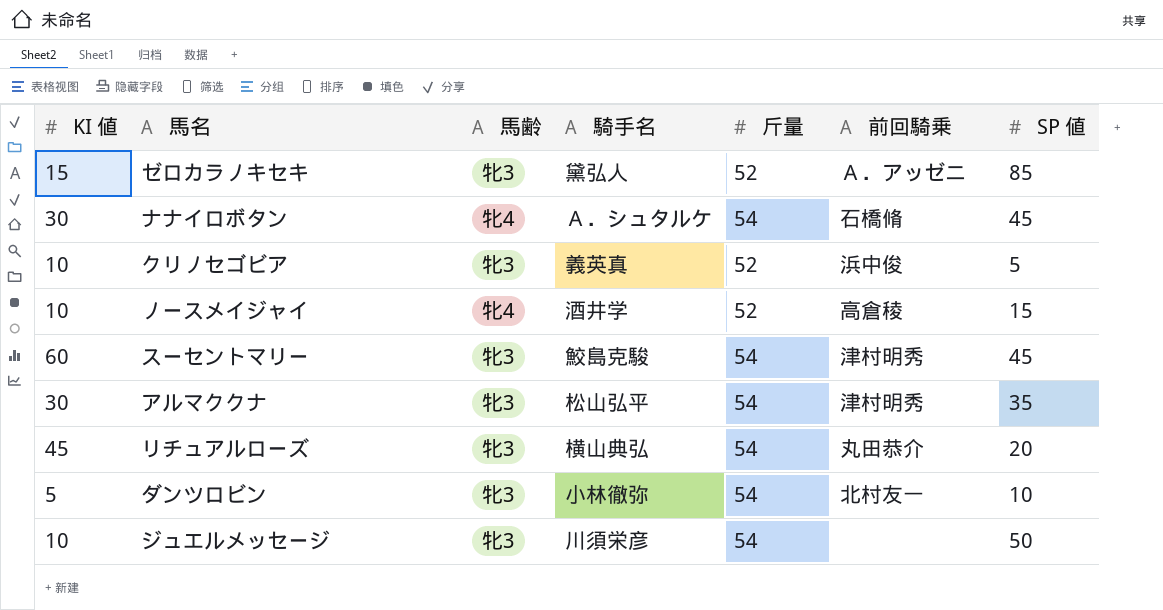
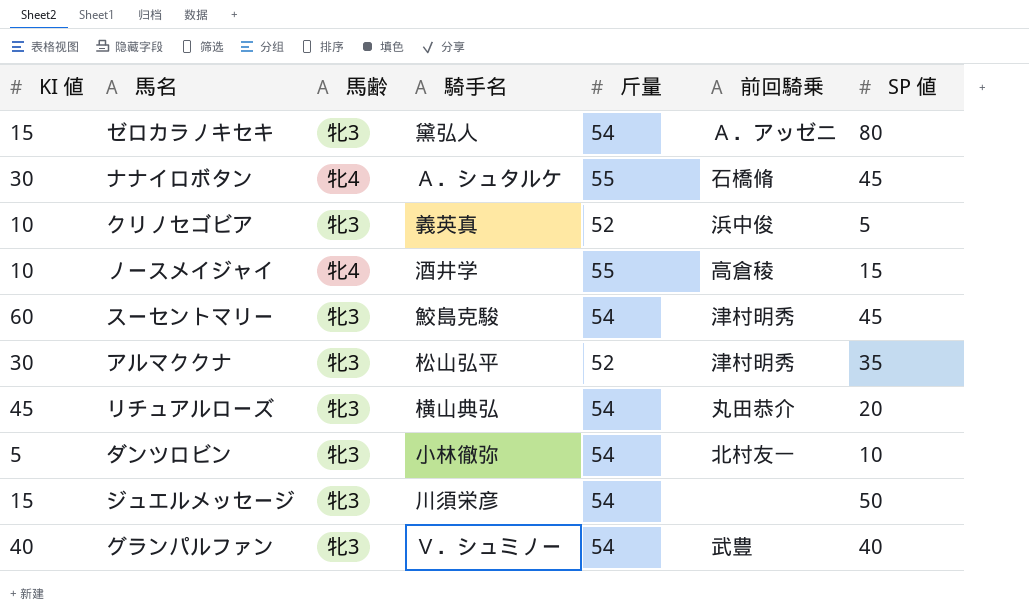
ゼロカラノキセキ | 斤量: 52 -> 54
ゼロカラノキセキ | SP 値: 85 -> 80
ナナイロボタン | 斤量: 54 -> 55
ノースメイジャイ | 斤量: 52 -> 55
アルマククナ | 斤量: 54 -> 52
ジュエルメッセージ | KI 値: 10 -> 15
row グランパルファン: none -> 40 | 牝3 | Ｖ．シュミノー | 54 | 武豊 | 40

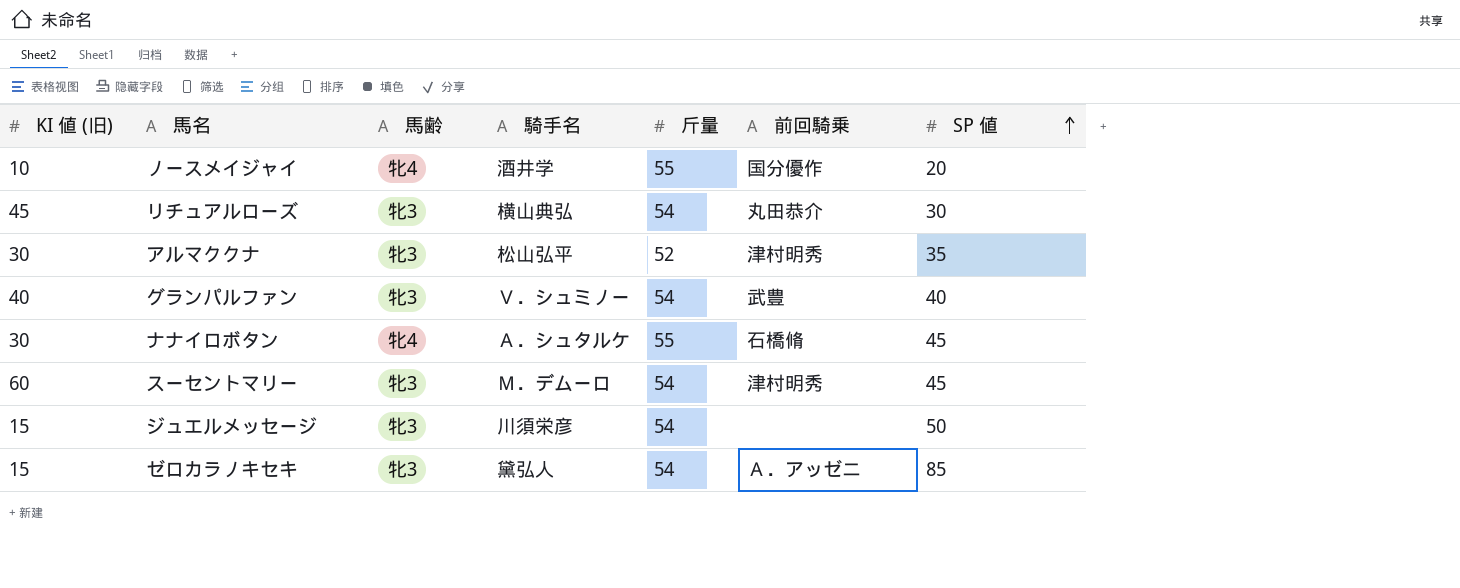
row order: none -> SP 値 ascending
column name: KI 値 -> KI 値 (旧)
row クリノセゴビア: 10 | 牝3 | 義英真 | 52 | 浜中俊 | 5 -> none
row ダンツロビン: 5 | 牝3 | 小林徹弥 | 54 | 北村友一 | 10 -> none
ノースメイジャイ | 前回騎乗: 高倉稜 -> 国分優作
ノースメイジャイ | SP 値: 15 -> 20
リチュアルローズ | SP 値: 20 -> 30
スーセントマリー | 騎手名: 鮫島克駿 -> Ｍ．デムーロ
ゼロカラノキセキ | SP 値: 80 -> 85

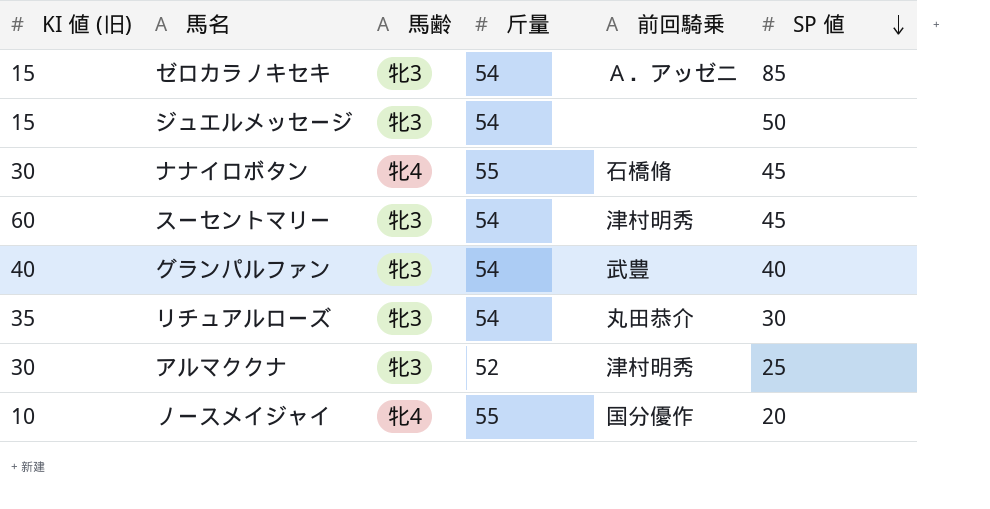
row order: SP 値 ascending -> SP 値 descending
column 騎手名 | position: 4 -> none
リチュアルローズ | KI 値 (旧): 45 -> 35
アルマククナ | SP 値: 35 -> 25

